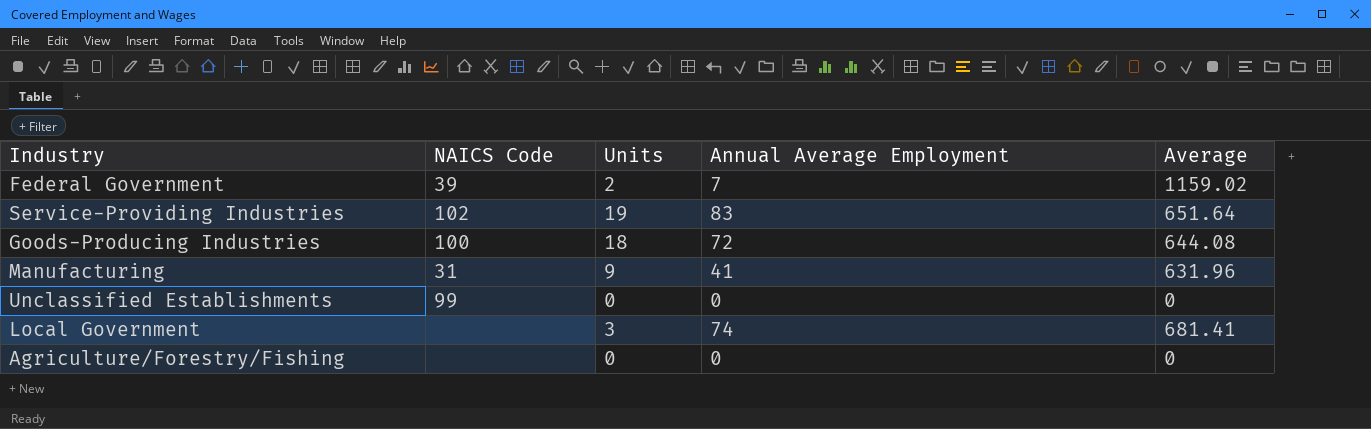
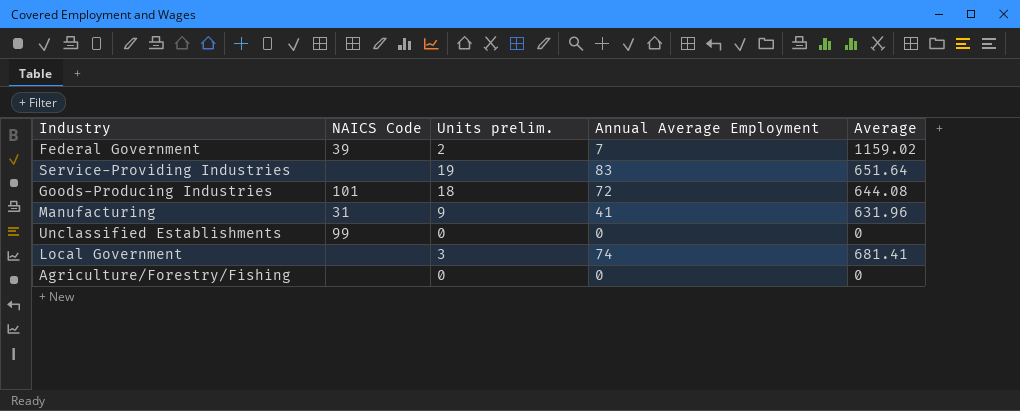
column name: Units -> Units prelim.
Service-Providing Industries | NAICS Code: 102 -> none
Goods-Producing Industries | NAICS Code: 100 -> 101

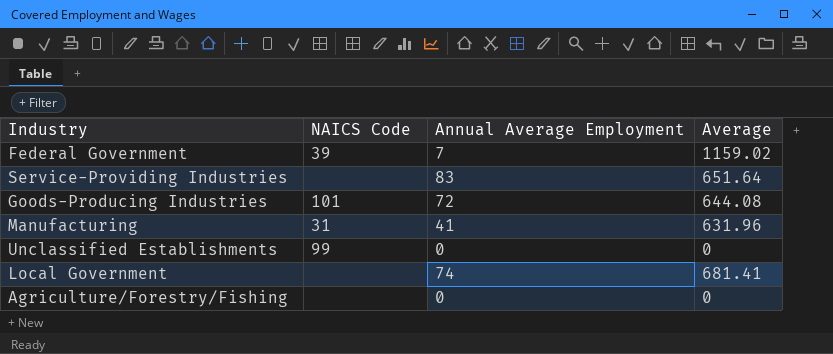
column Units prelim. | position: 3 -> none

